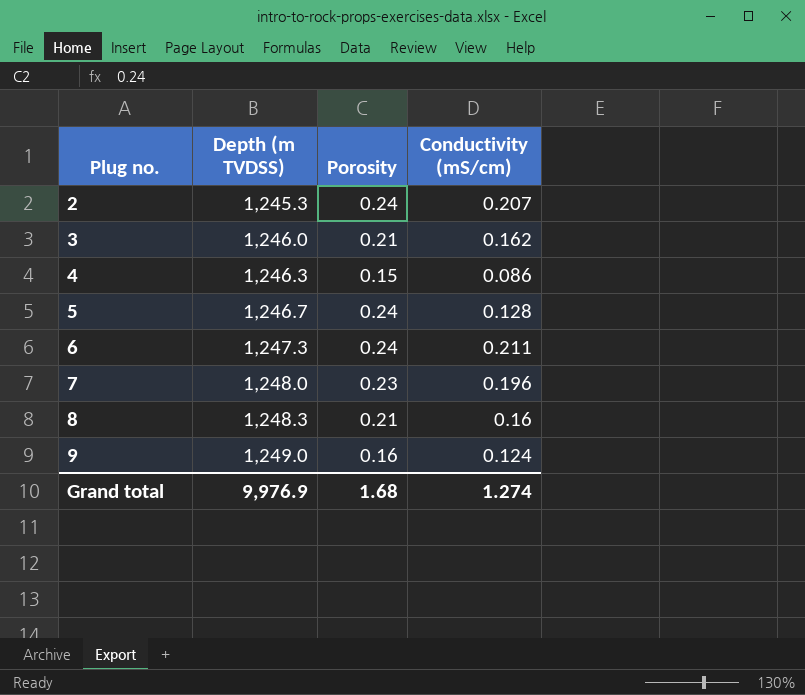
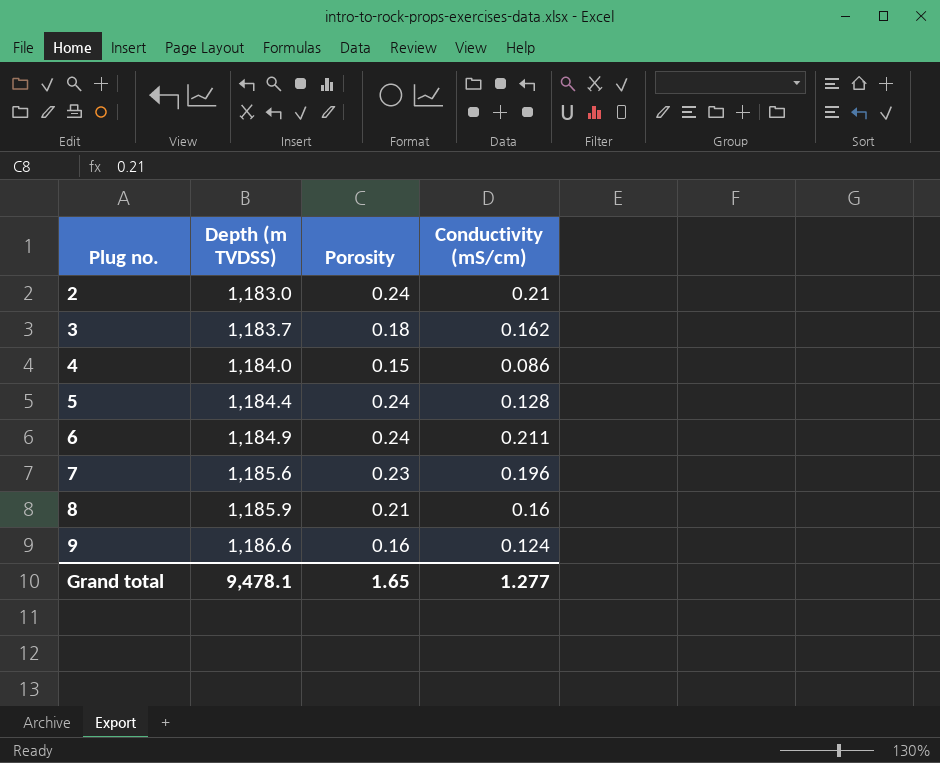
2 | Depth (m TVDSS): 1,245.3 -> 1,183.0
2 | Conductivity (mS/cm): 0.207 -> 0.21
3 | Depth (m TVDSS): 1,246.0 -> 1,183.7
3 | Porosity: 0.21 -> 0.18
4 | Depth (m TVDSS): 1,246.3 -> 1,184.0
5 | Depth (m TVDSS): 1,246.7 -> 1,184.4
6 | Depth (m TVDSS): 1,247.3 -> 1,184.9
7 | Depth (m TVDSS): 1,248.0 -> 1,185.6
8 | Depth (m TVDSS): 1,248.3 -> 1,185.9
9 | Depth (m TVDSS): 1,249.0 -> 1,186.6
Grand total | Depth (m TVDSS): 9,976.9 -> 9,478.1
Grand total | Porosity: 1.68 -> 1.65
Grand total | Conductivity (mS/cm): 1.274 -> 1.277

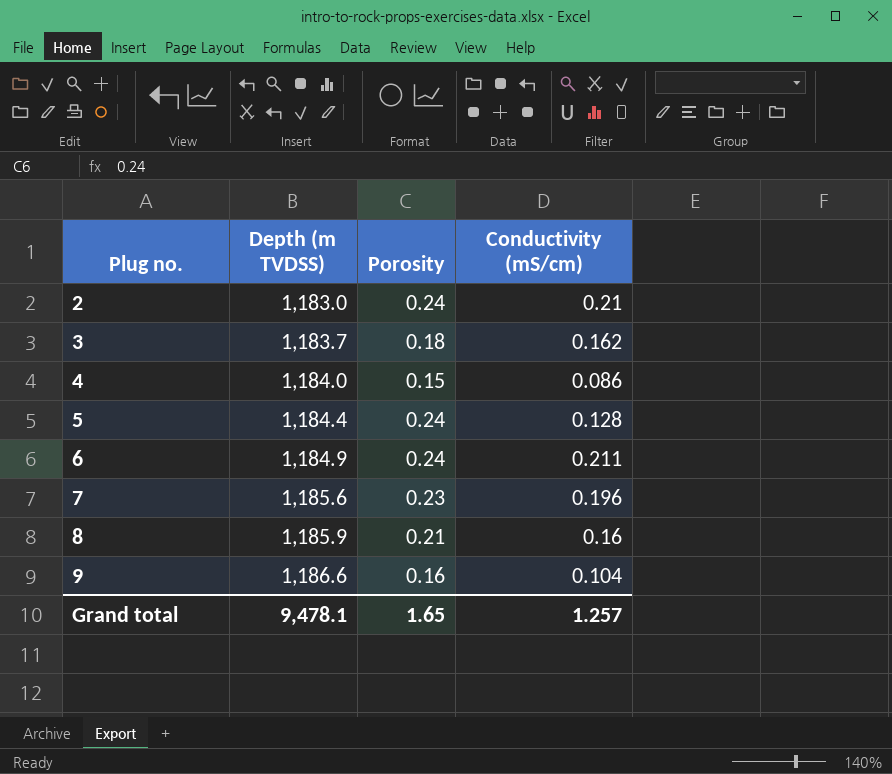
9 | Conductivity (mS/cm): 0.124 -> 0.104
Grand total | Conductivity (mS/cm): 1.277 -> 1.257

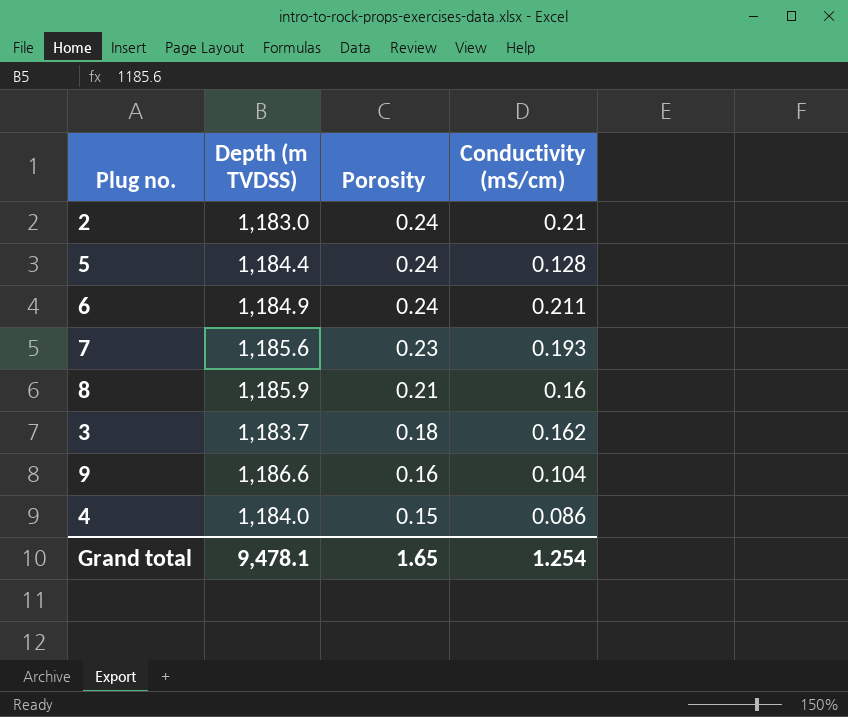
row order: Plug no. ascending -> Porosity descending
7 | Conductivity (mS/cm): 0.196 -> 0.193
Grand total | Conductivity (mS/cm): 1.257 -> 1.254

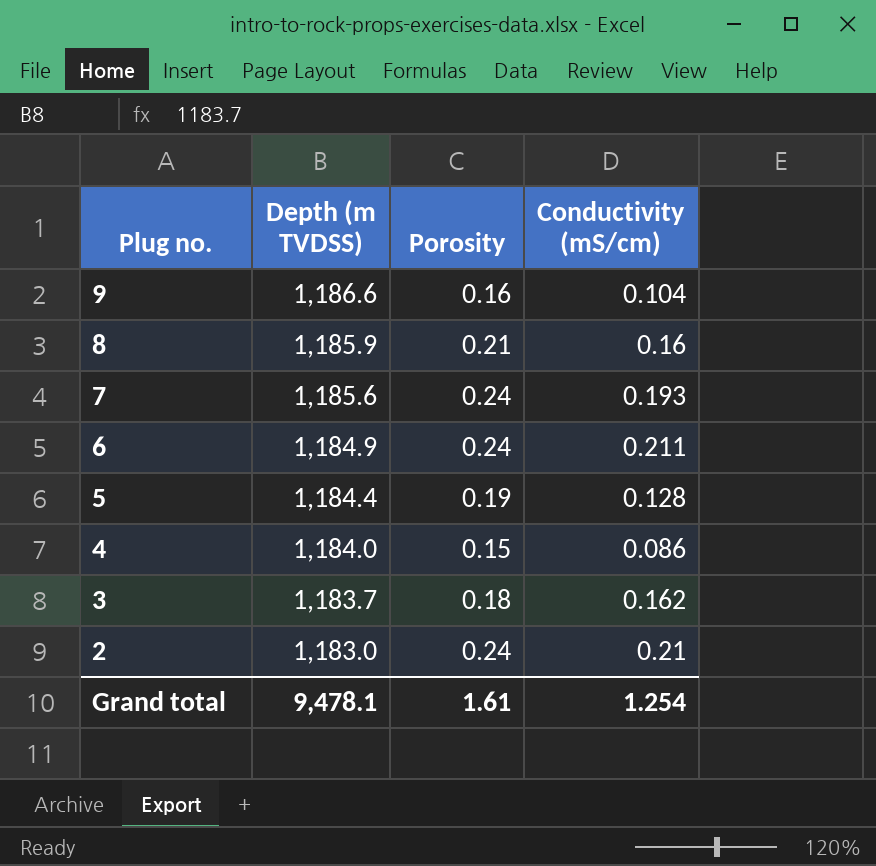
row order: Porosity descending -> Plug no. descending
7 | Porosity: 0.23 -> 0.24
5 | Porosity: 0.24 -> 0.19
Grand total | Porosity: 1.65 -> 1.61

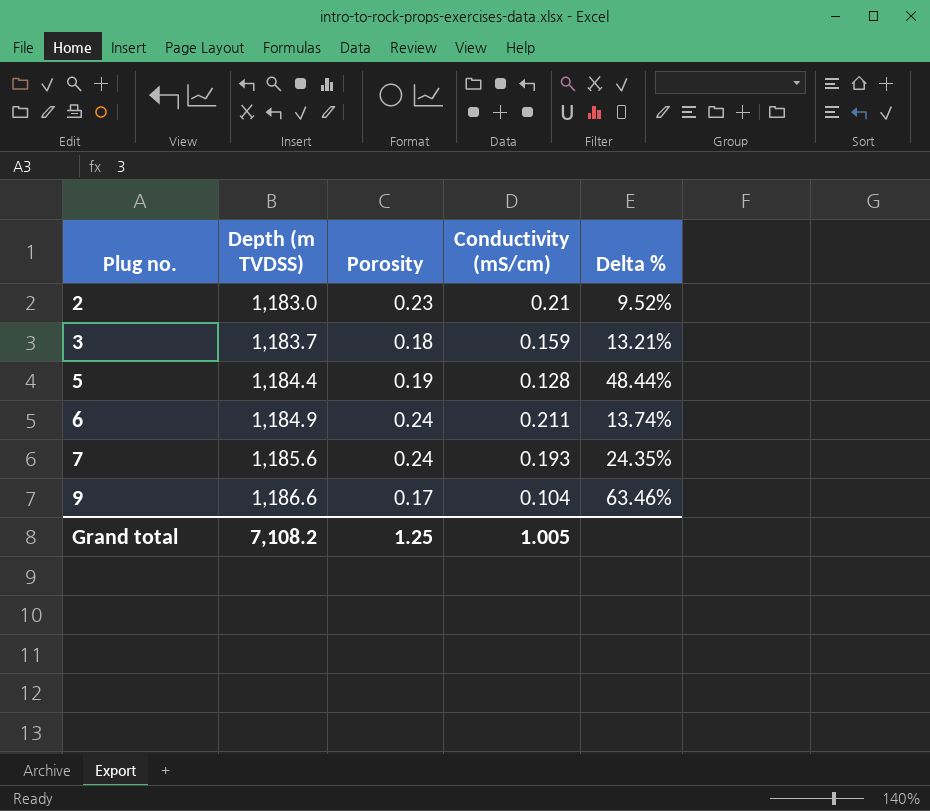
row order: Plug no. descending -> Plug no. ascending
column Delta % | formula: none -> ([Porosity] - [Conductivity (mS/cm)]) / [Conductivity (mS/cm)]
row 8: 1,185.9 | 0.21 | 0.16 -> none
row 4: 1,184.0 | 0.15 | 0.086 -> none
2 | Porosity: 0.24 -> 0.23
3 | Conductivity (mS/cm): 0.162 -> 0.159
9 | Porosity: 0.16 -> 0.17
Grand total | Depth (m TVDSS): 9,478.1 -> 7,108.2
Grand total | Porosity: 1.61 -> 1.25
Grand total | Conductivity (mS/cm): 1.254 -> 1.005

